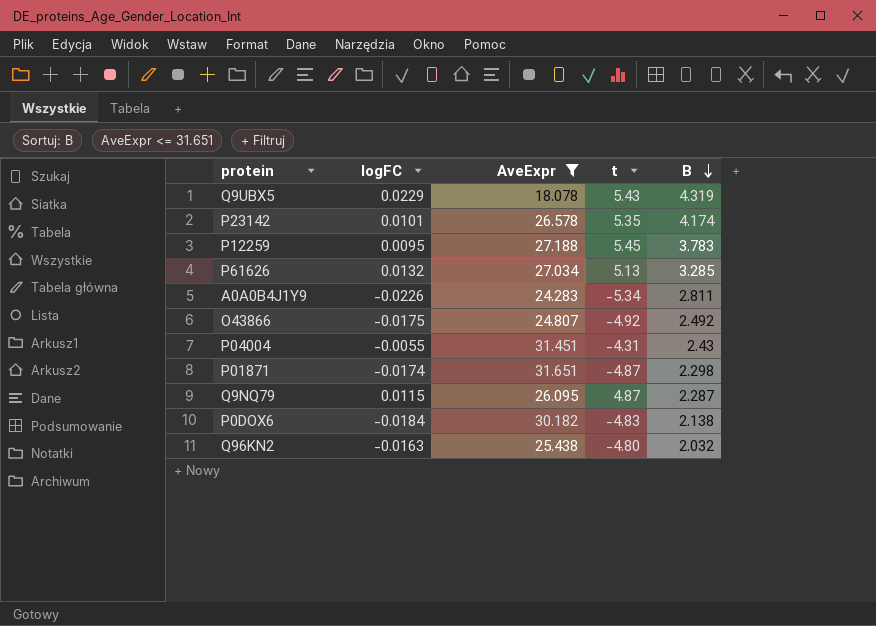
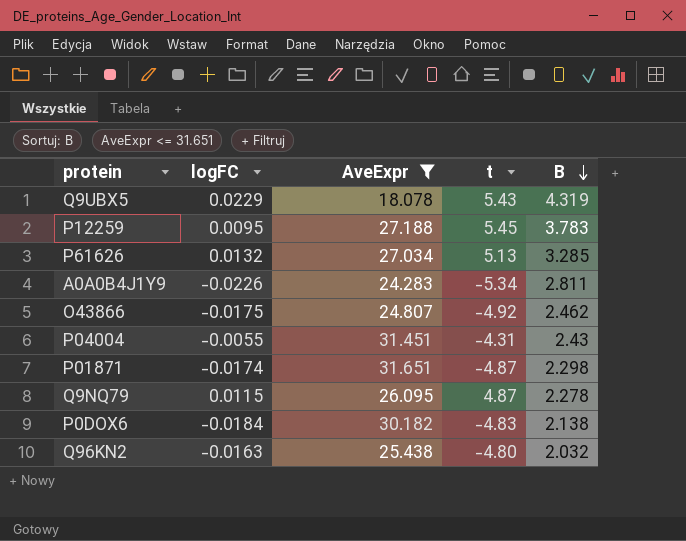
row P23142: 0.0101 | 26.578 | 5.35 | 4.174 -> none
O43866 | B: 2.492 -> 2.462
Q9NQ79 | B: 2.287 -> 2.278

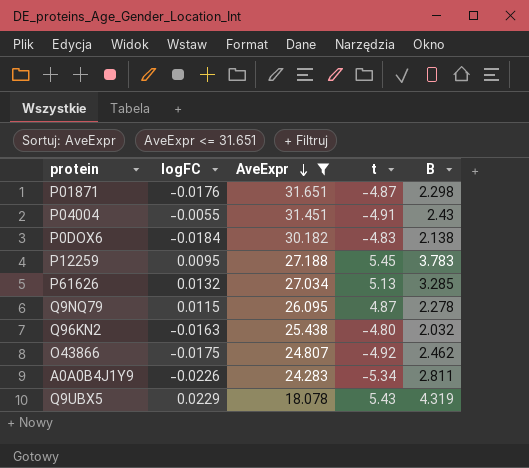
row order: B descending -> AveExpr descending
P01871 | logFC: -0.0174 -> -0.0176
P04004 | t: -4.31 -> -4.91

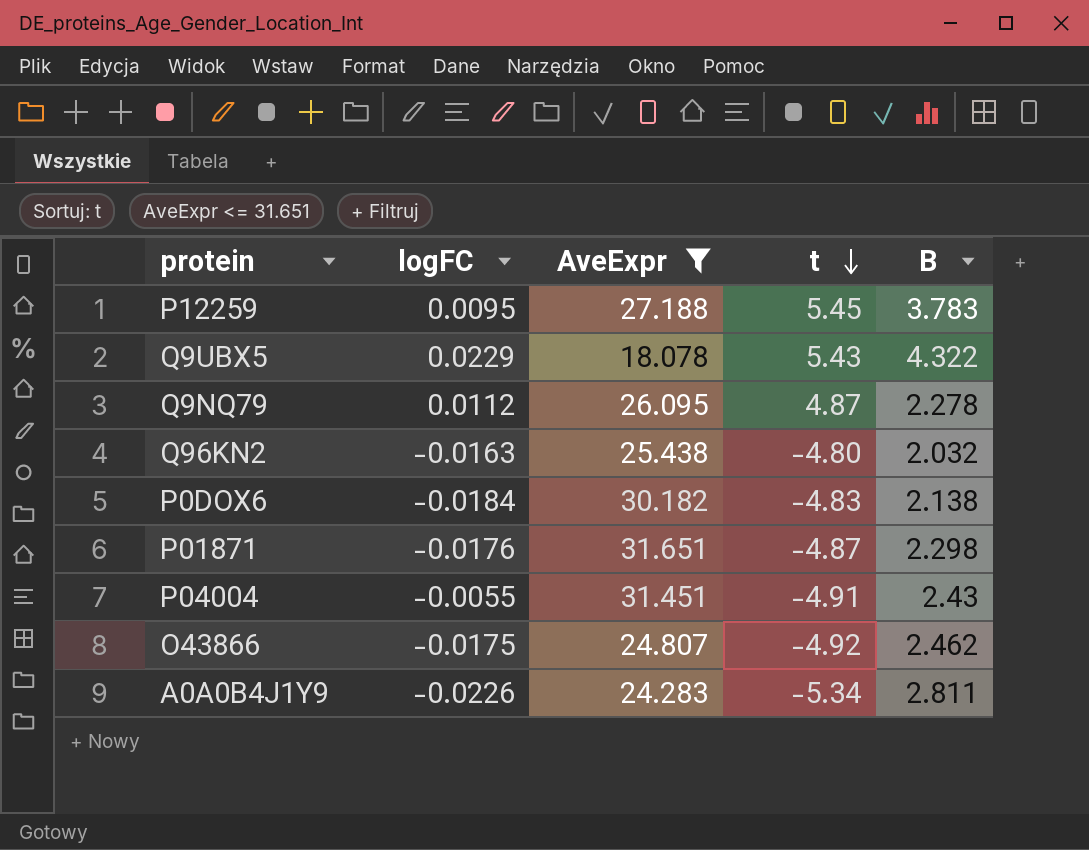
row order: AveExpr descending -> t descending
row P61626: 0.0132 | 27.034 | 5.13 | 3.285 -> none
Q9UBX5 | B: 4.319 -> 4.322
Q9NQ79 | logFC: 0.0115 -> 0.0112

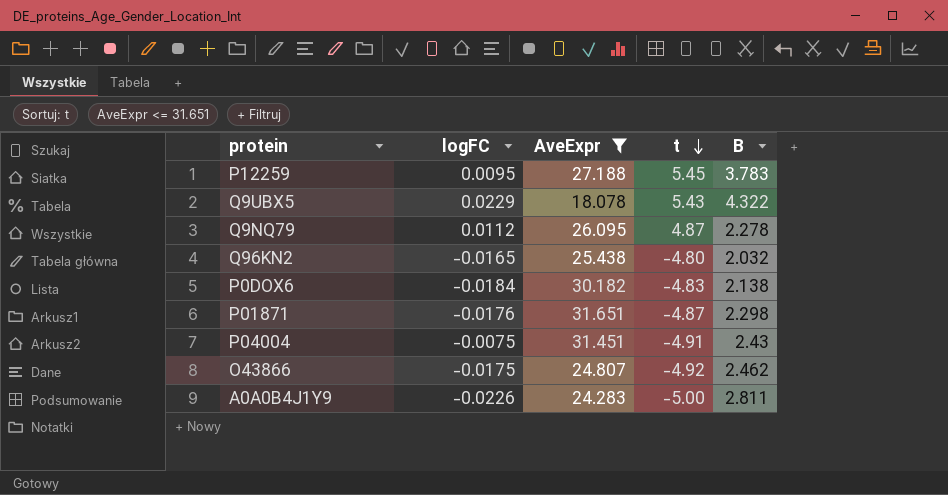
Q96KN2 | logFC: -0.0163 -> -0.0165
P04004 | logFC: -0.0055 -> -0.0075
A0A0B4J1Y9 | t: -5.34 -> -5.00

